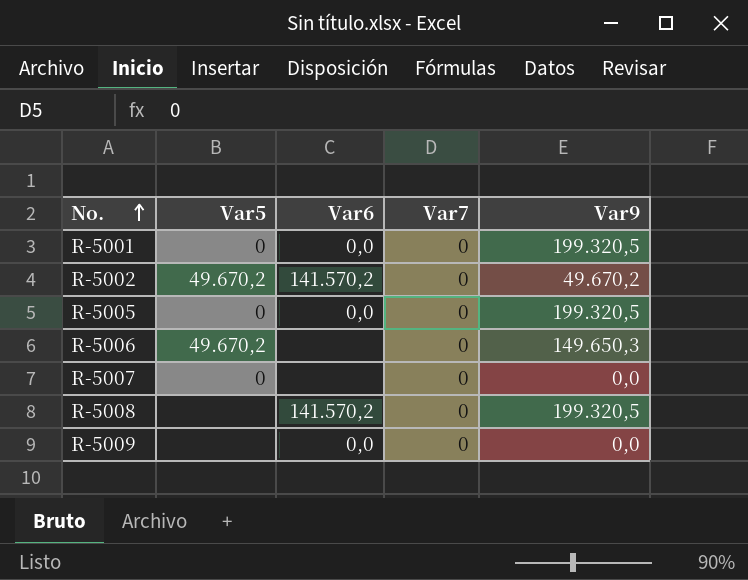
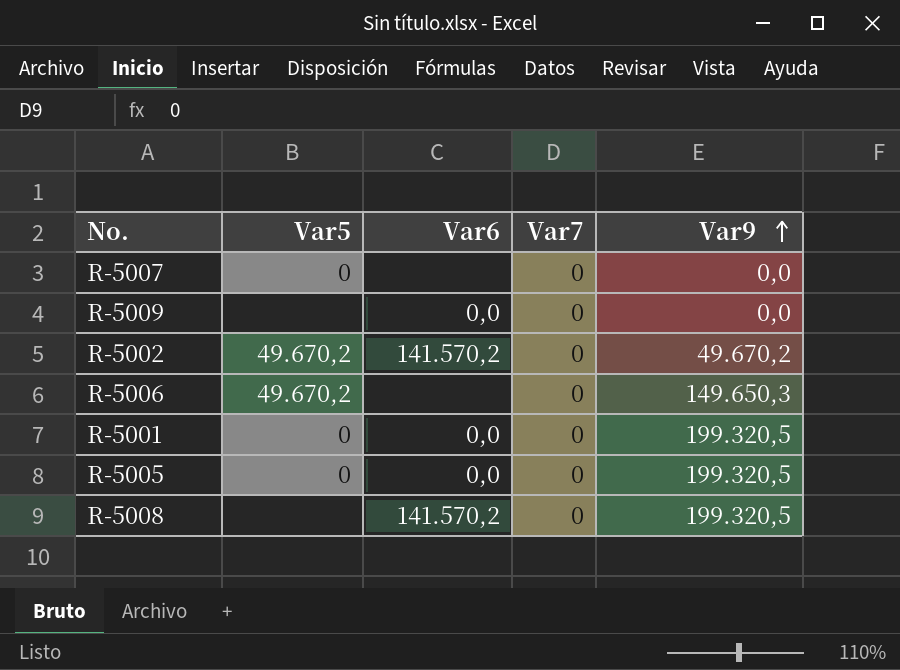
row order: No. ascending -> Var9 ascending

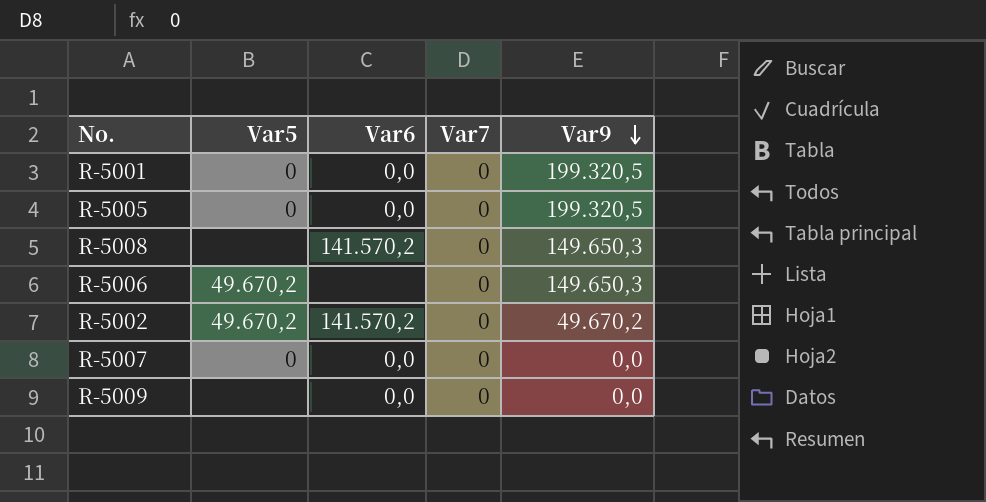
row order: Var9 ascending -> Var9 descending
R-5008 | Var9: 199.320,5 -> 149.650,3
R-5007 | Var6: none -> 0,0

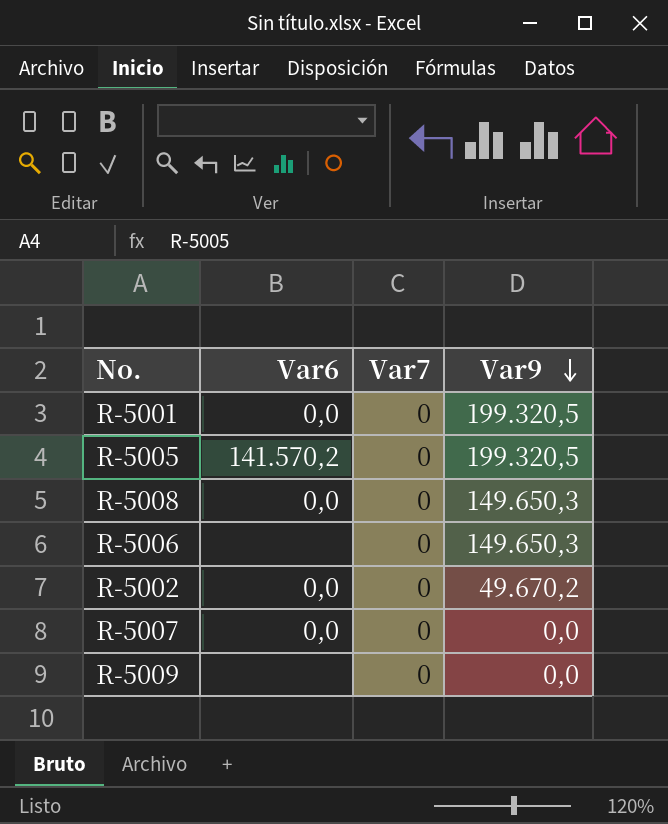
column Var5 | position: 2 -> none
R-5005 | Var6: 0,0 -> 141.570,2
R-5008 | Var6: 141.570,2 -> 0,0
R-5002 | Var6: 141.570,2 -> 0,0
R-5009 | Var6: 0,0 -> none

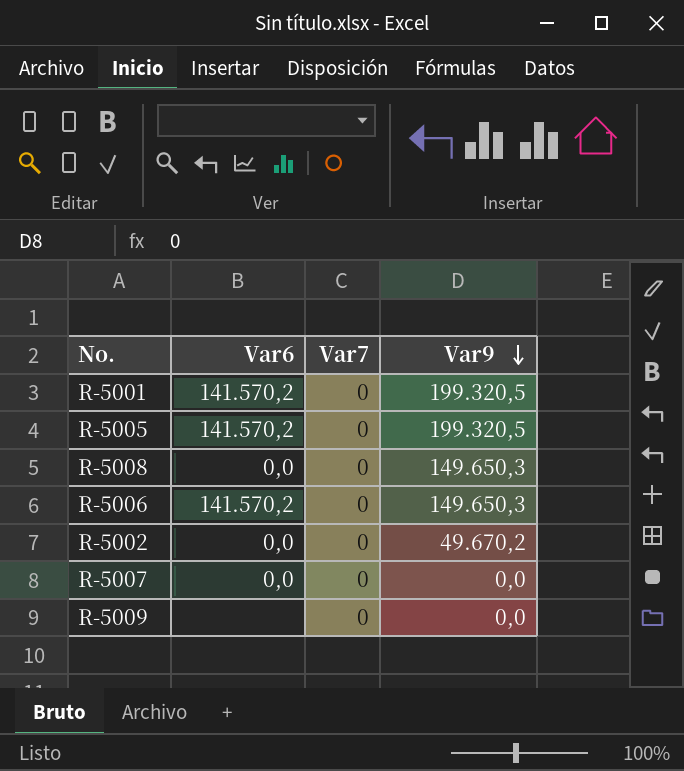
R-5001 | Var6: 0,0 -> 141.570,2
R-5006 | Var6: none -> 141.570,2

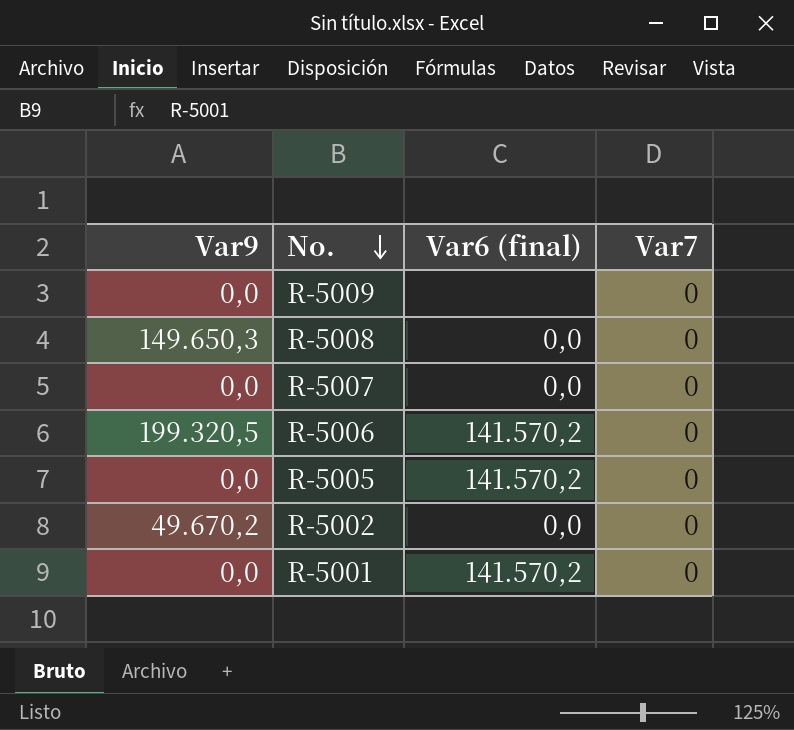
row order: Var9 descending -> No. descending
column Var9 | position: 4 -> 1
column name: Var6 -> Var6 (final)
R-5006 | Var9: 149.650,3 -> 199.320,5
R-5005 | Var9: 199.320,5 -> 0,0
R-5001 | Var9: 199.320,5 -> 0,0

